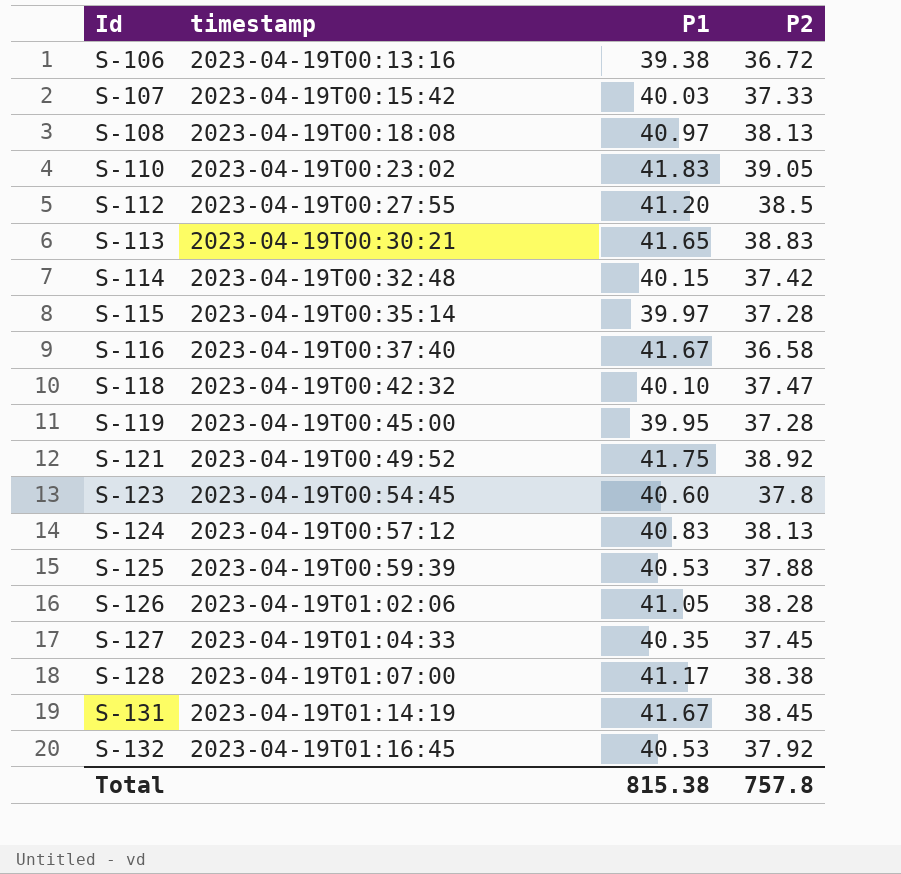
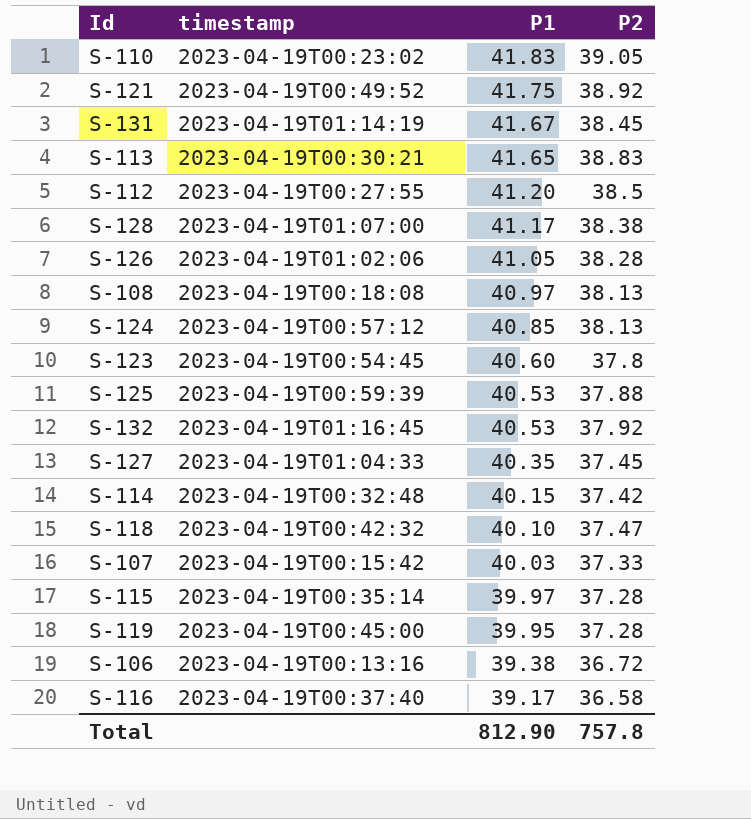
row order: Id ascending -> P1 descending
S-124 | P1: 40.83 -> 40.85
S-116 | P1: 41.67 -> 39.17
Total | P1: 815.38 -> 812.90

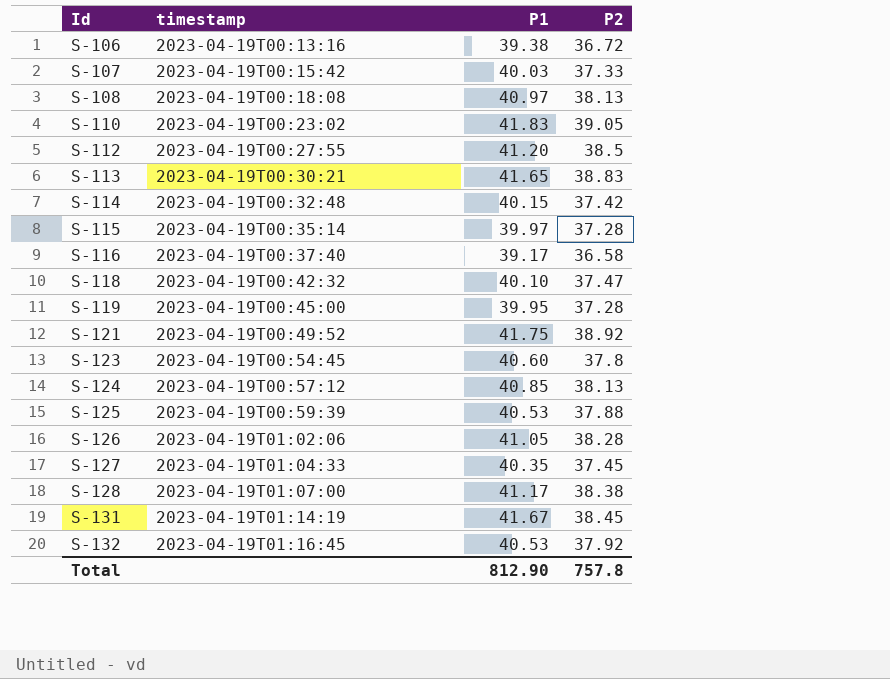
row order: P1 descending -> Id ascending

